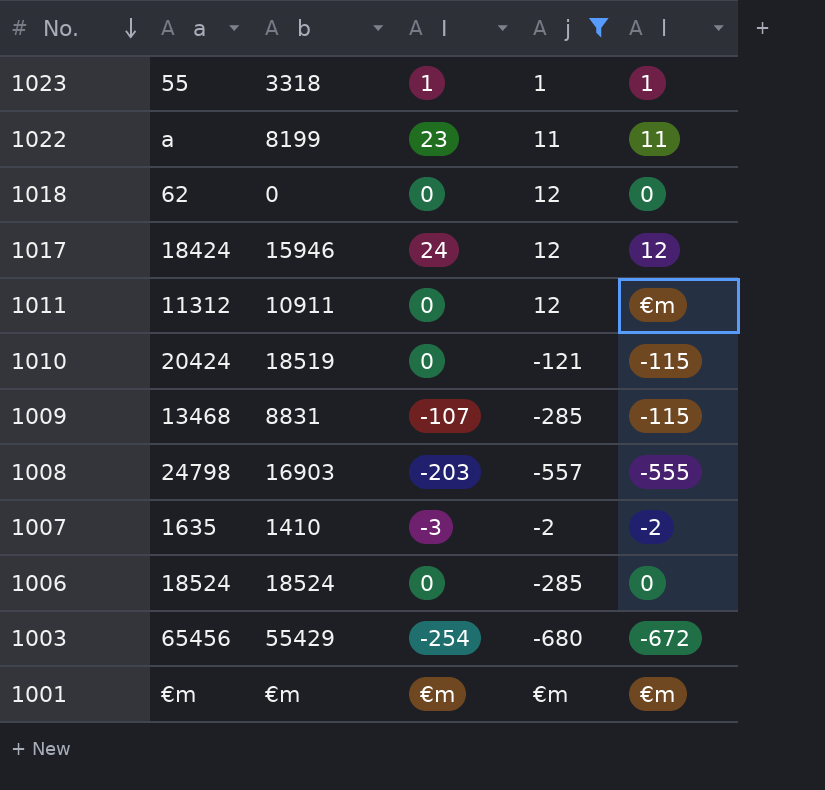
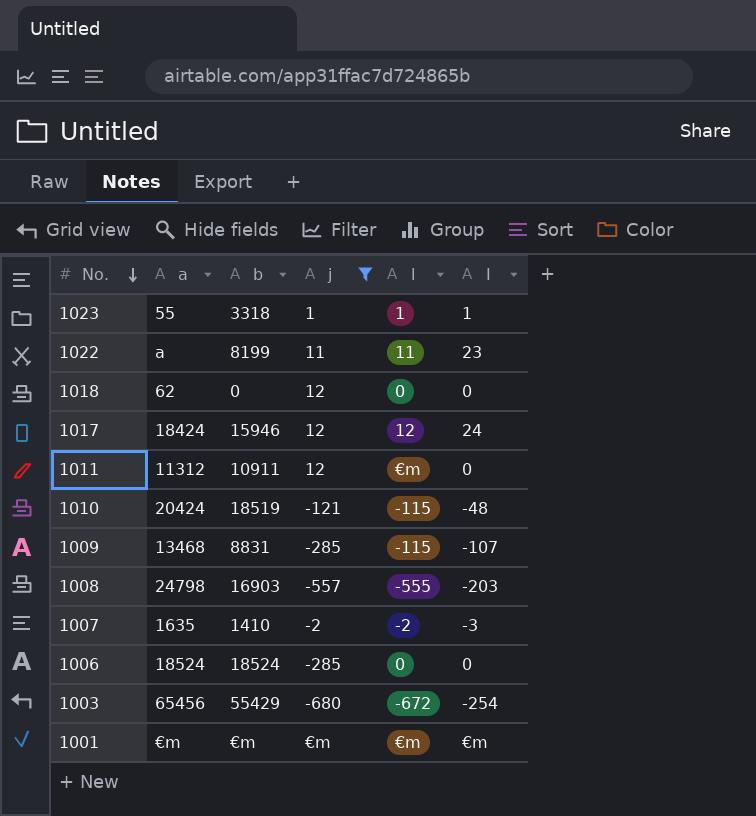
column I | position: 4 -> 6
1010 | I: 0 -> -48

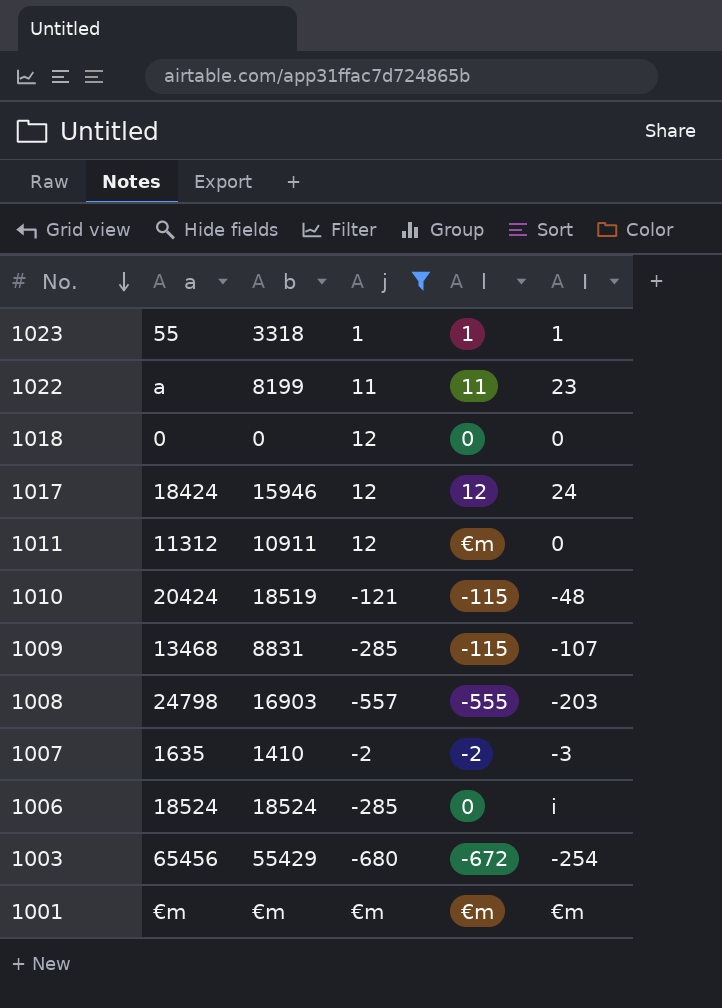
1018 | a: 62 -> 0
1006 | I: 0 -> i

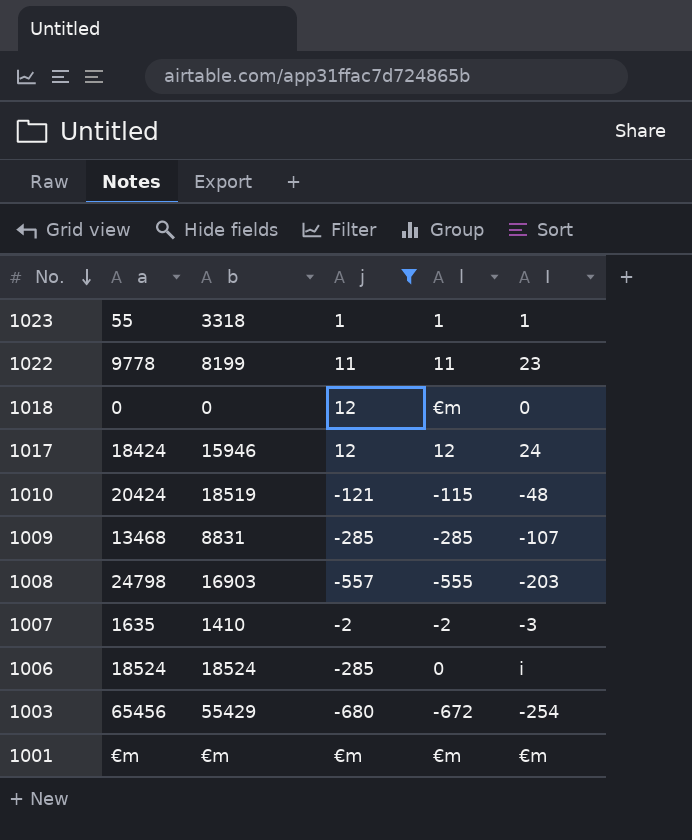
row 1011: 11312 | 10911 | 12 | €m | 0 -> none
1022 | a: a -> 9778
1018 | l: 0 -> €m
1009 | l: -115 -> -285

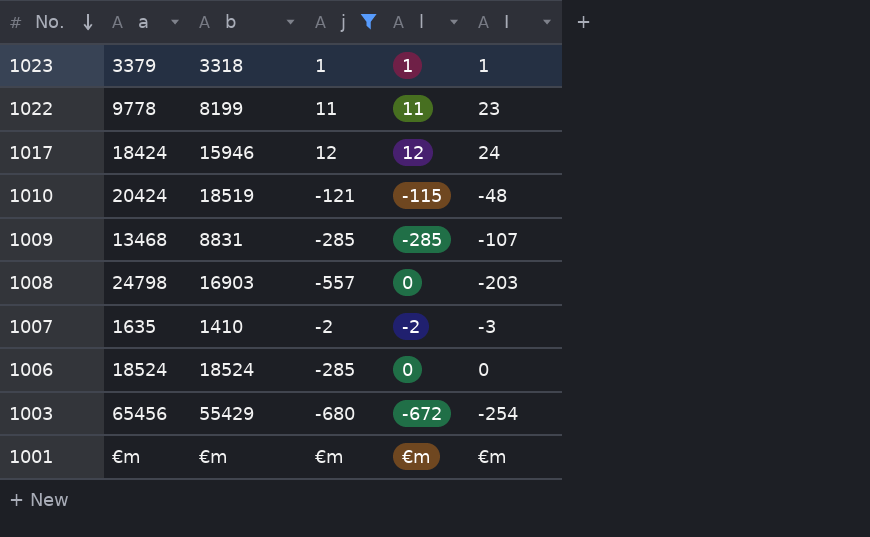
row 1018: 0 | 0 | 12 | €m | 0 -> none
1023 | a: 55 -> 3379
1008 | l: -555 -> 0
1006 | I: i -> 0

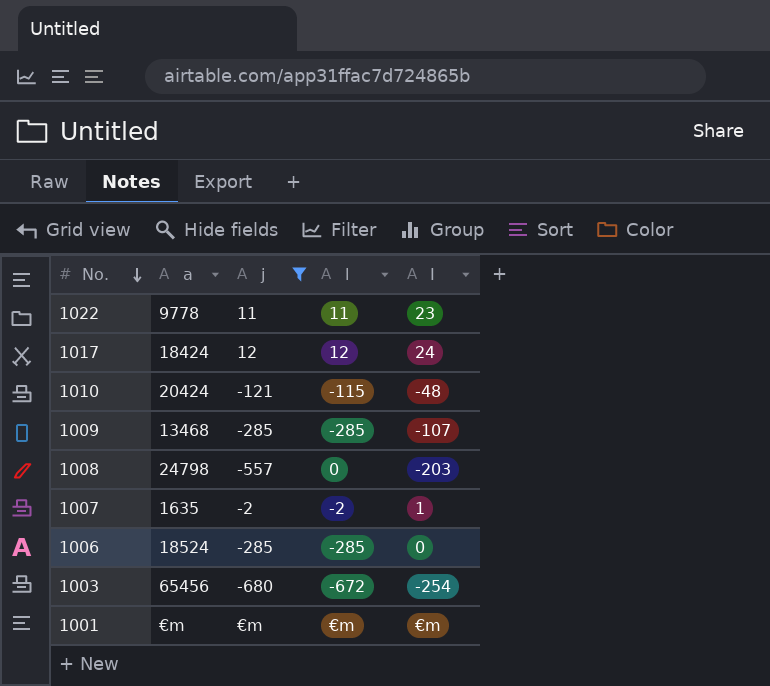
column b | position: 3 -> none
row 1023: 3379 | 3318 | 1 | 1 | 1 -> none
1007 | I: -3 -> 1
1006 | l: 0 -> -285

